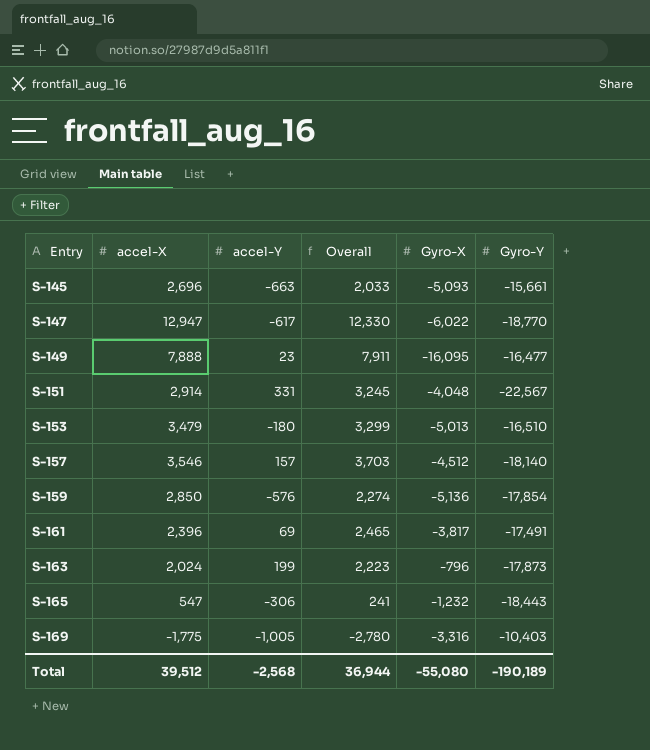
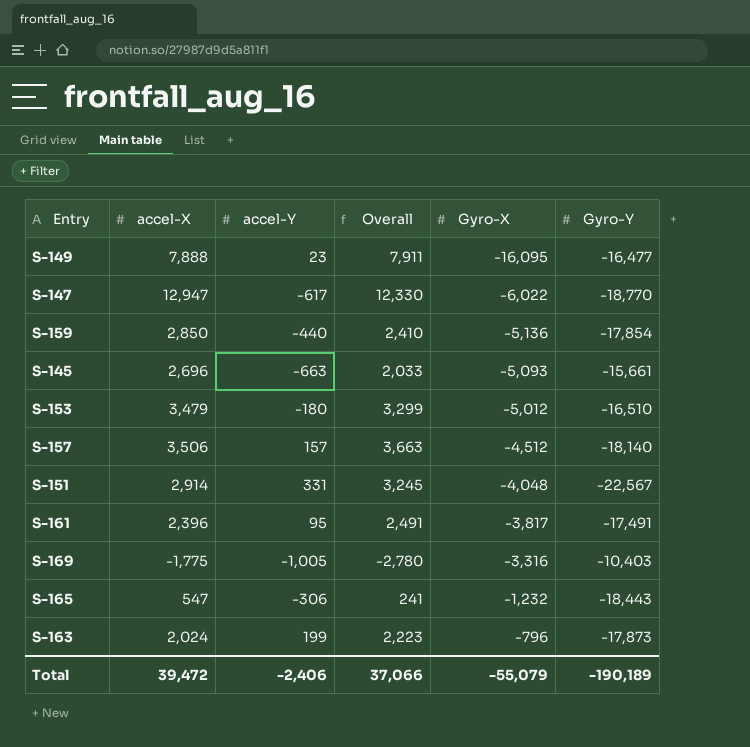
row order: Entry ascending -> Gyro-X ascending
S-159 | accel-Y: -576 -> -440
S-159 | Overall: 2,274 -> 2,410
S-153 | Gyro-X: -5,013 -> -5,012
S-157 | accel-X: 3,546 -> 3,506
S-157 | Overall: 3,703 -> 3,663
S-161 | accel-Y: 69 -> 95
S-161 | Overall: 2,465 -> 2,491
Total | accel-X: 39,512 -> 39,472
Total | accel-Y: -2,568 -> -2,406
Total | Overall: 36,944 -> 37,066
Total | Gyro-X: -55,080 -> -55,079

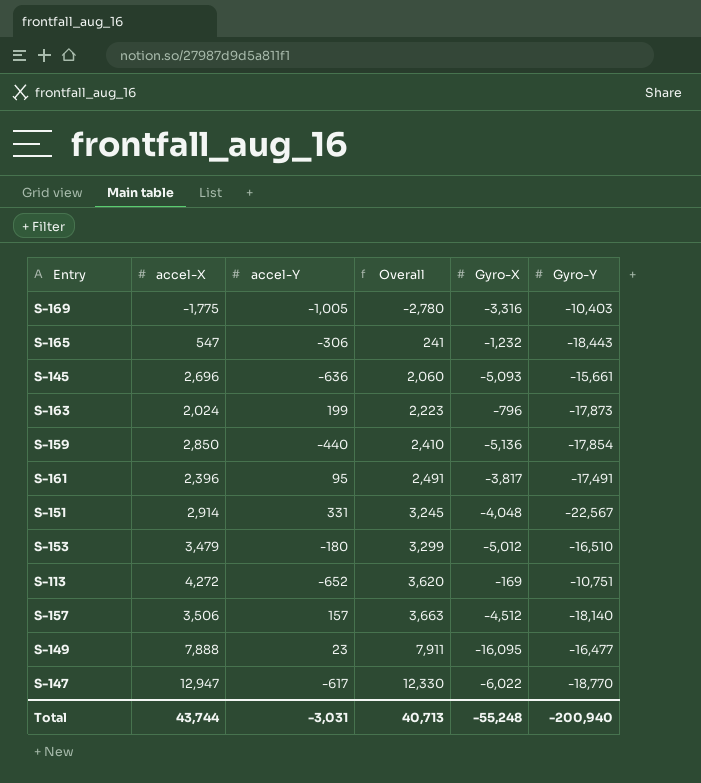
row order: Gyro-X ascending -> Overall ascending
S-145 | accel-Y: -663 -> -636
S-145 | Overall: 2,033 -> 2,060
row S-113: none -> 4,272 | -652 | 3,620 | -169 | -10,751
Total | accel-X: 39,472 -> 43,744
Total | accel-Y: -2,406 -> -3,031
Total | Overall: 37,066 -> 40,713
Total | Gyro-X: -55,079 -> -55,248
Total | Gyro-Y: -190,189 -> -200,940

